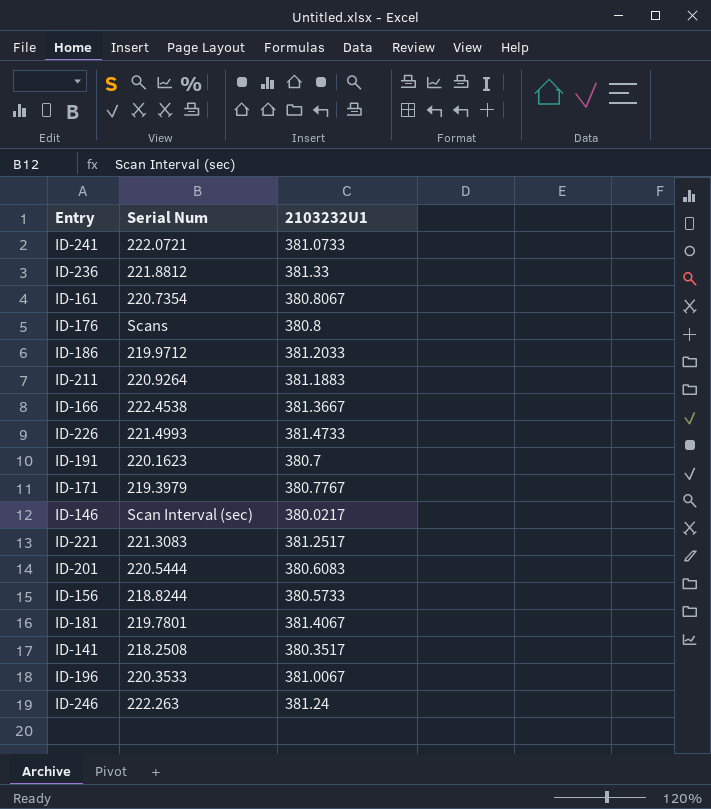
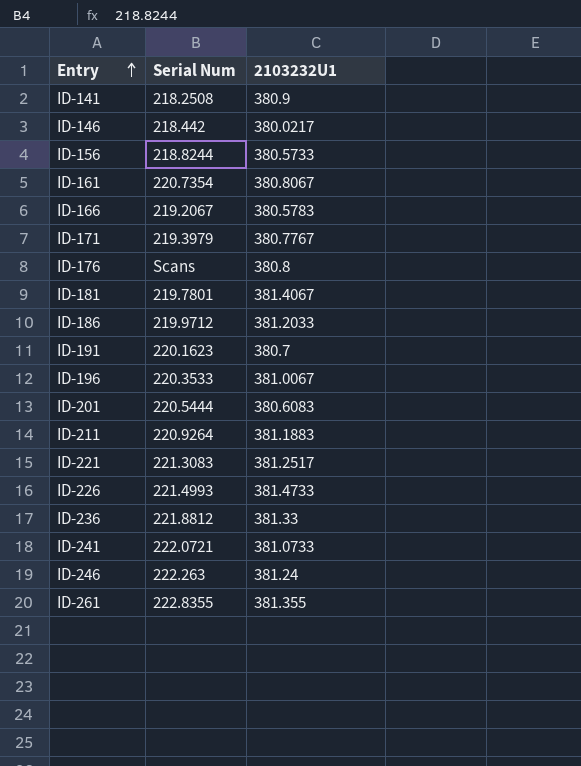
row order: none -> Entry ascending
ID-141 | 2103232U1: 380.3517 -> 380.9
ID-146 | Serial Num: Scan Interval (sec) -> 218.442
ID-166 | Serial Num: 222.4538 -> 219.2067
ID-166 | 2103232U1: 381.3667 -> 380.5783
row ID-261: none -> 222.8355 | 381.355

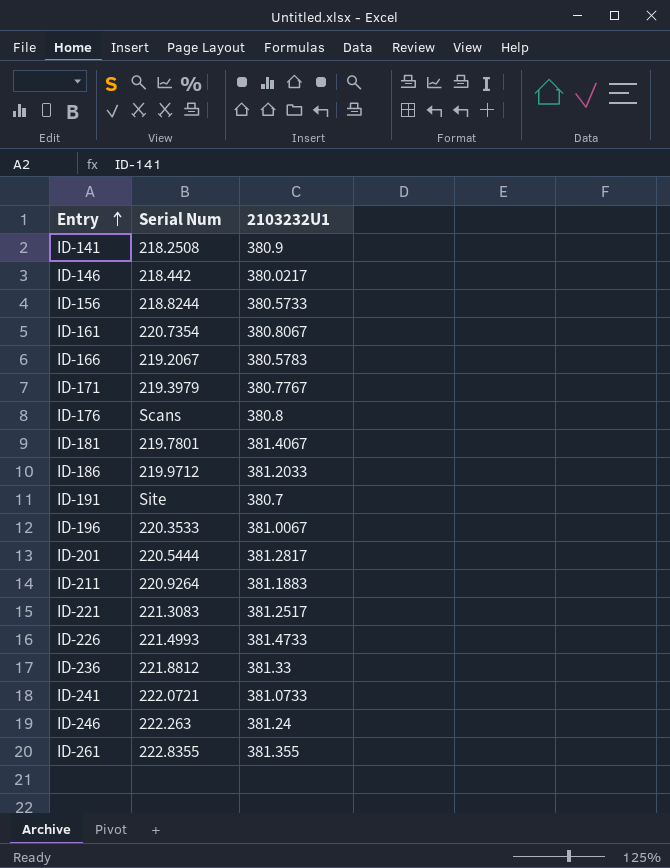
ID-191 | Serial Num: 220.1623 -> Site
ID-201 | 2103232U1: 380.6083 -> 381.2817

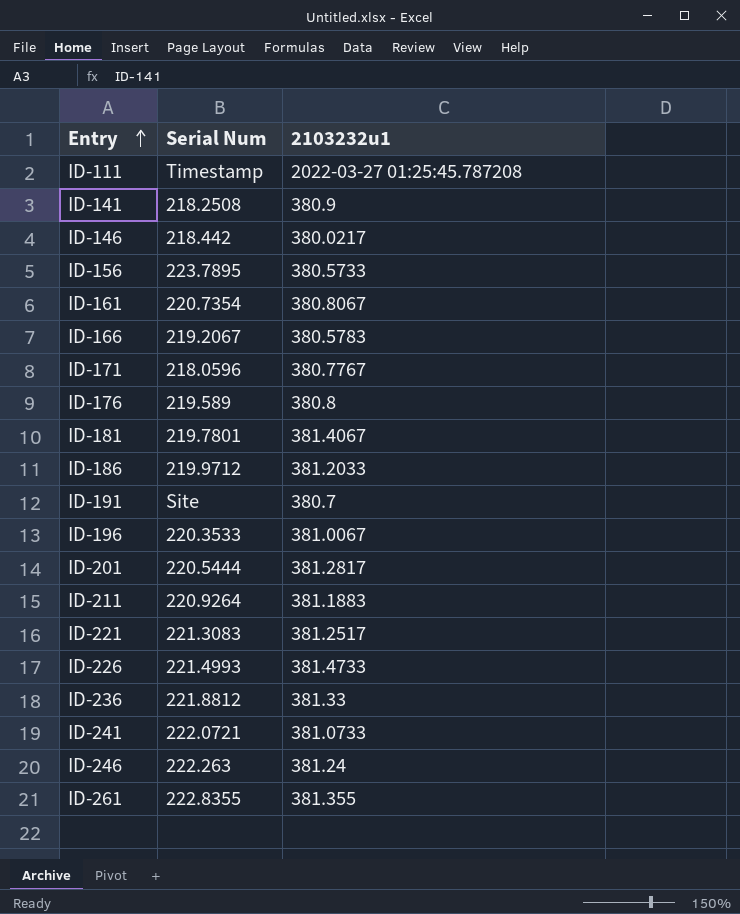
column name: 2103232U1 -> 2103232u1
row ID-111: none -> Timestamp | 2022-03-27 01:25:45.787208
ID-156 | Serial Num: 218.8244 -> 223.7895
ID-171 | Serial Num: 219.3979 -> 218.0596
ID-176 | Serial Num: Scans -> 219.589

